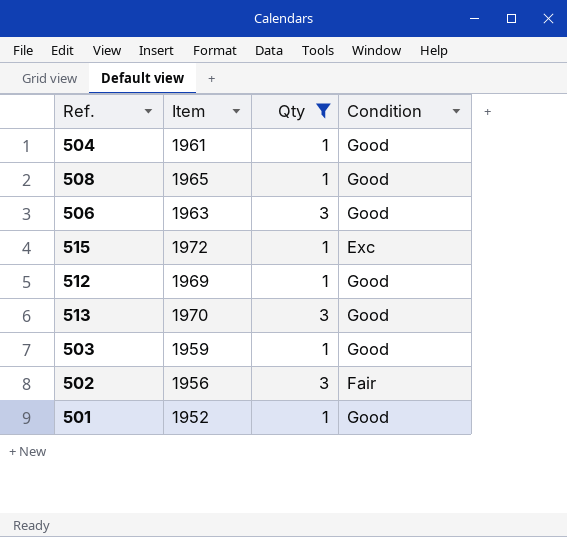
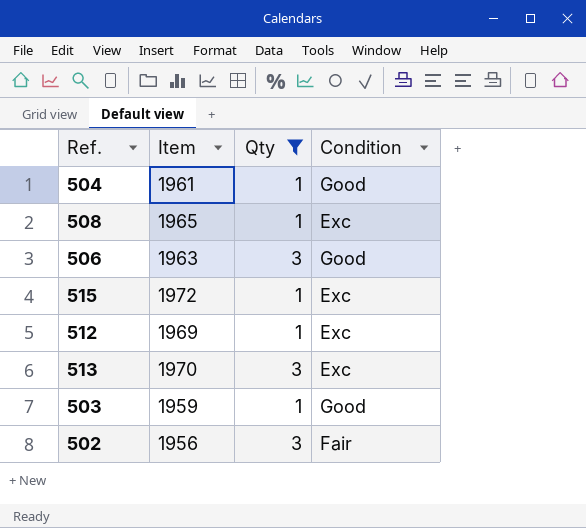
row 501: 1952 | 1 | Good -> none
508 | Condition: Good -> Exc
512 | Condition: Good -> Exc
513 | Condition: Good -> Exc

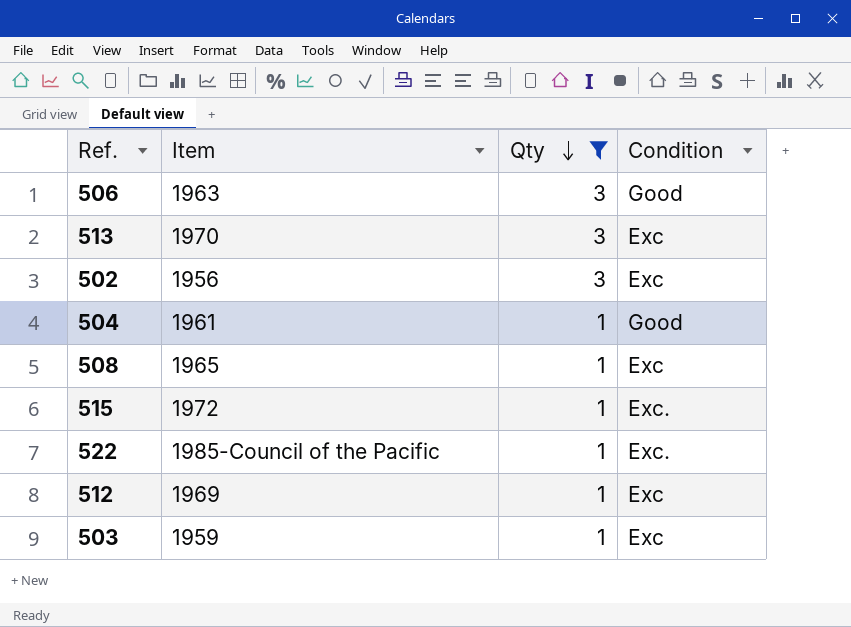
row order: none -> Qty descending
502 | Condition: Fair -> Exc
515 | Condition: Exc -> Exc.
row 522: none -> 1985-Council of the Pacific | 1 | Exc.
503 | Condition: Good -> Exc

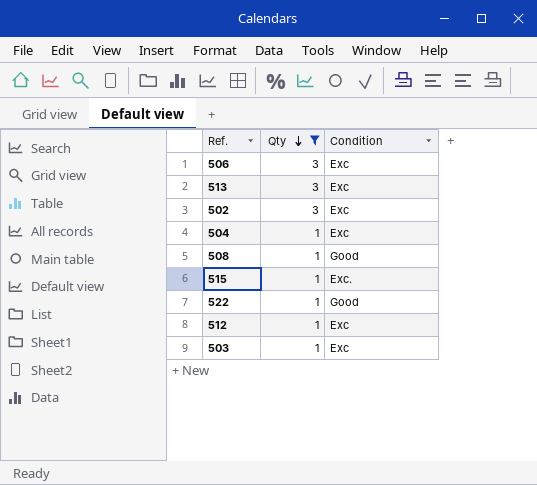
column Item | position: 2 -> none
506 | Condition: Good -> Exc
504 | Condition: Good -> Exc
508 | Condition: Exc -> Good
522 | Condition: Exc. -> Good

